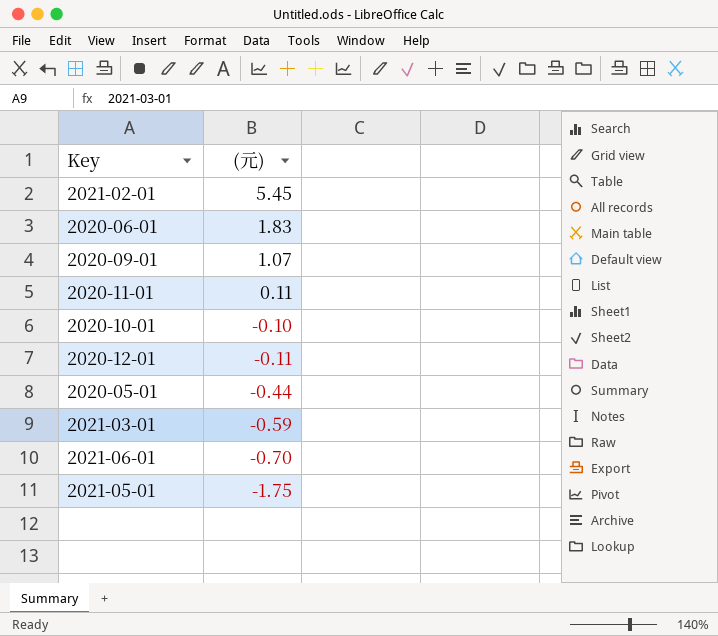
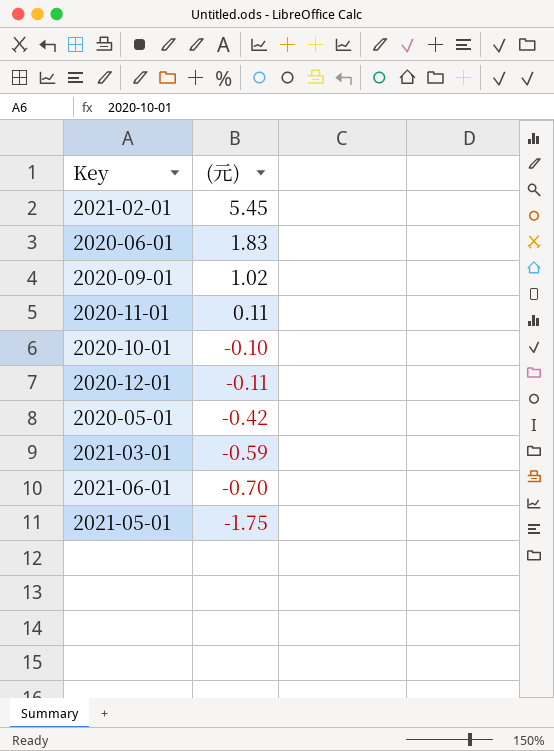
2020-09-01 | (元): 1.07 -> 1.02
2020-05-01 | (元): -0.44 -> -0.42

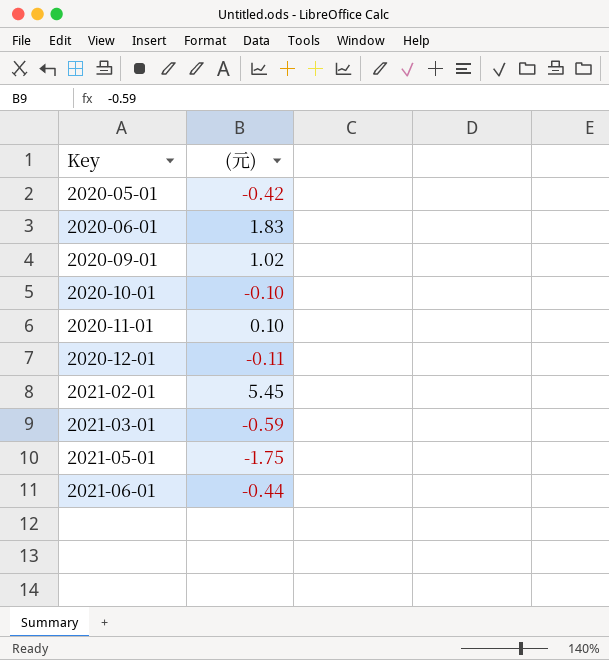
row order: (元) descending -> Key ascending
2020-11-01 | (元): 0.11 -> 0.10
2021-06-01 | (元): -0.70 -> -0.44

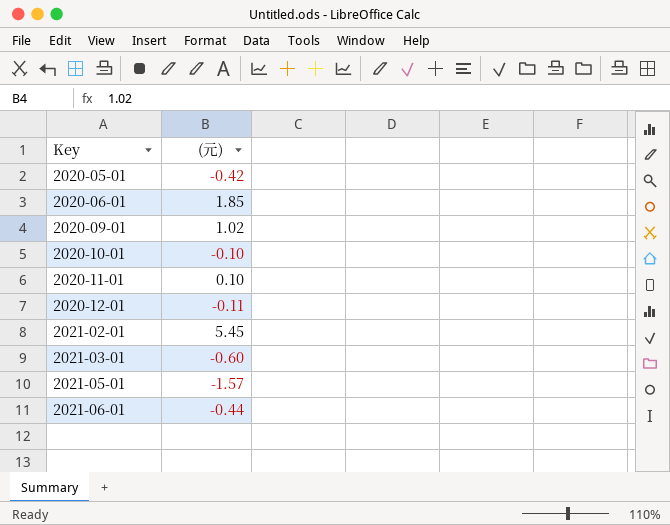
2020-06-01 | (元): 1.83 -> 1.85
2021-03-01 | (元): -0.59 -> -0.60
2021-05-01 | (元): -1.75 -> -1.57

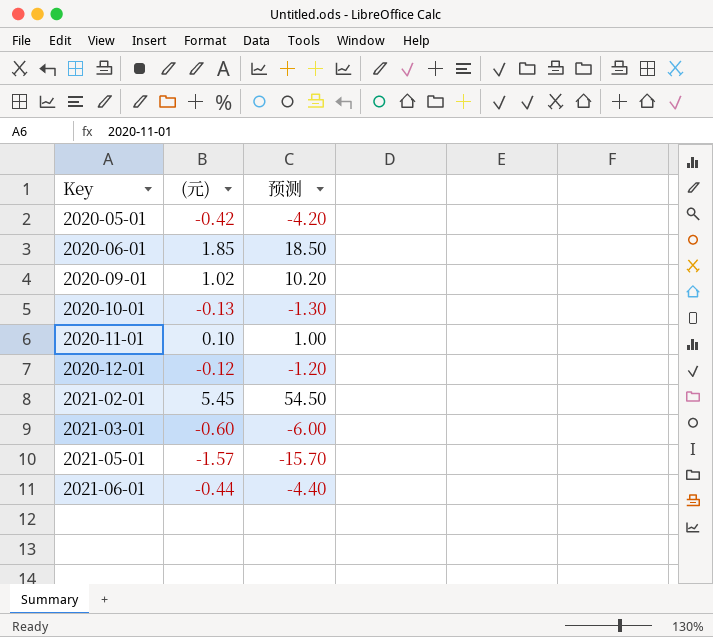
column 预测 | formula: none -> [(元)] * 10
2020-10-01 | (元): -0.10 -> -0.13
2020-12-01 | (元): -0.11 -> -0.12

